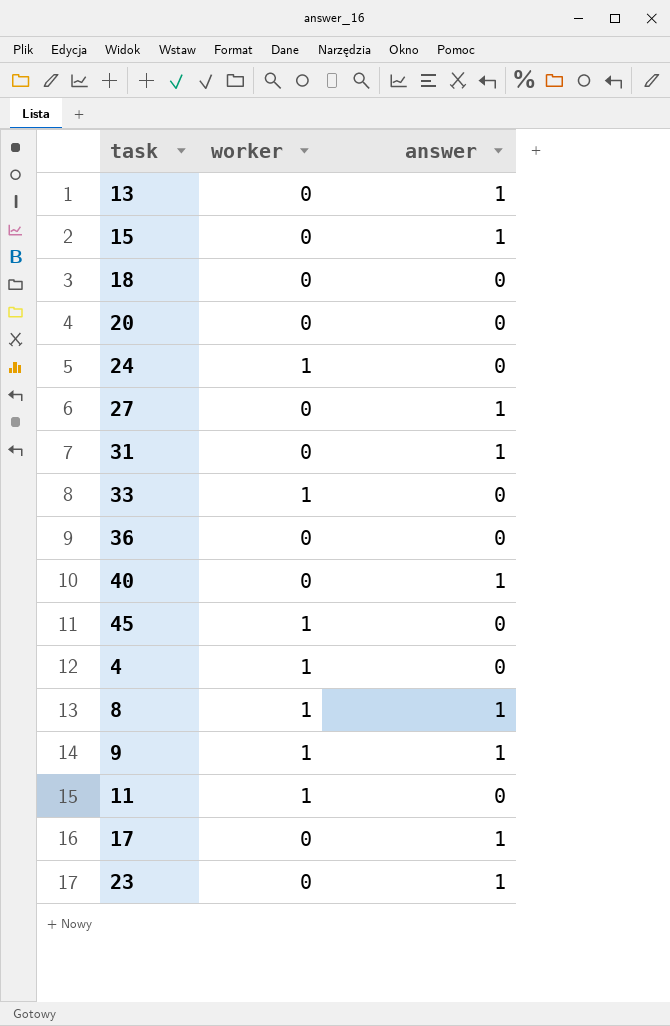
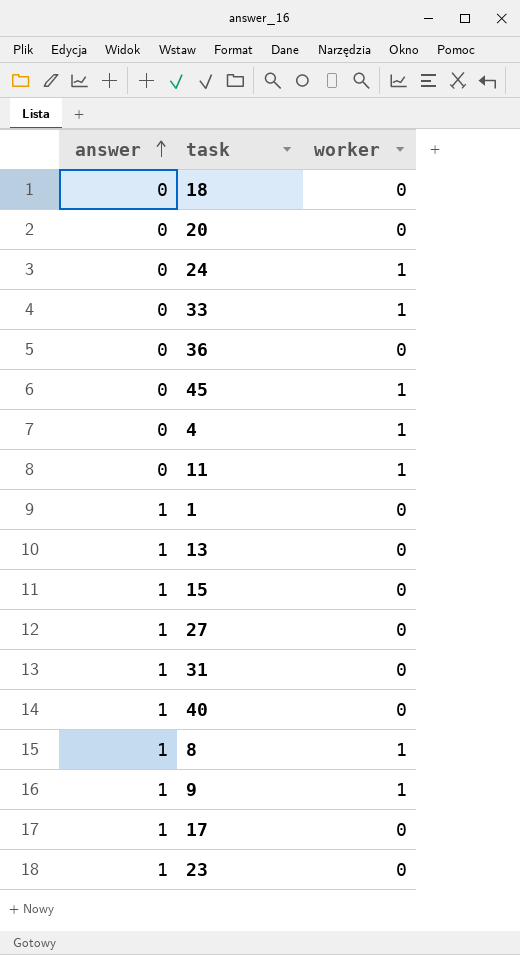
row order: none -> answer ascending
column answer | position: 3 -> 1
row 1: none -> 1 | 0

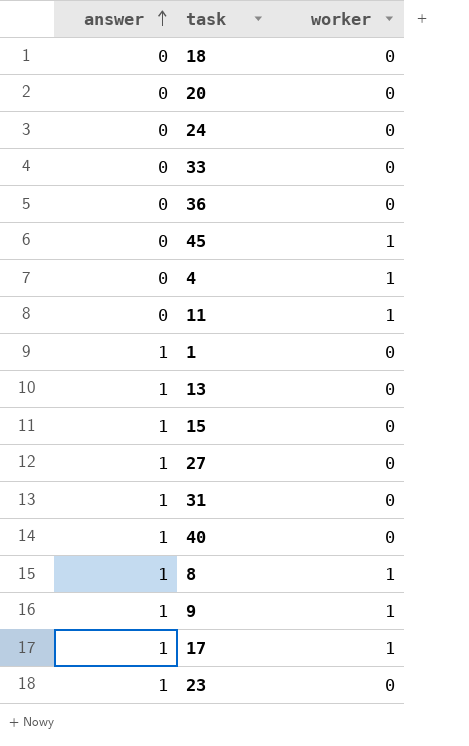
24 | worker: 1 -> 0
33 | worker: 1 -> 0
17 | worker: 0 -> 1

